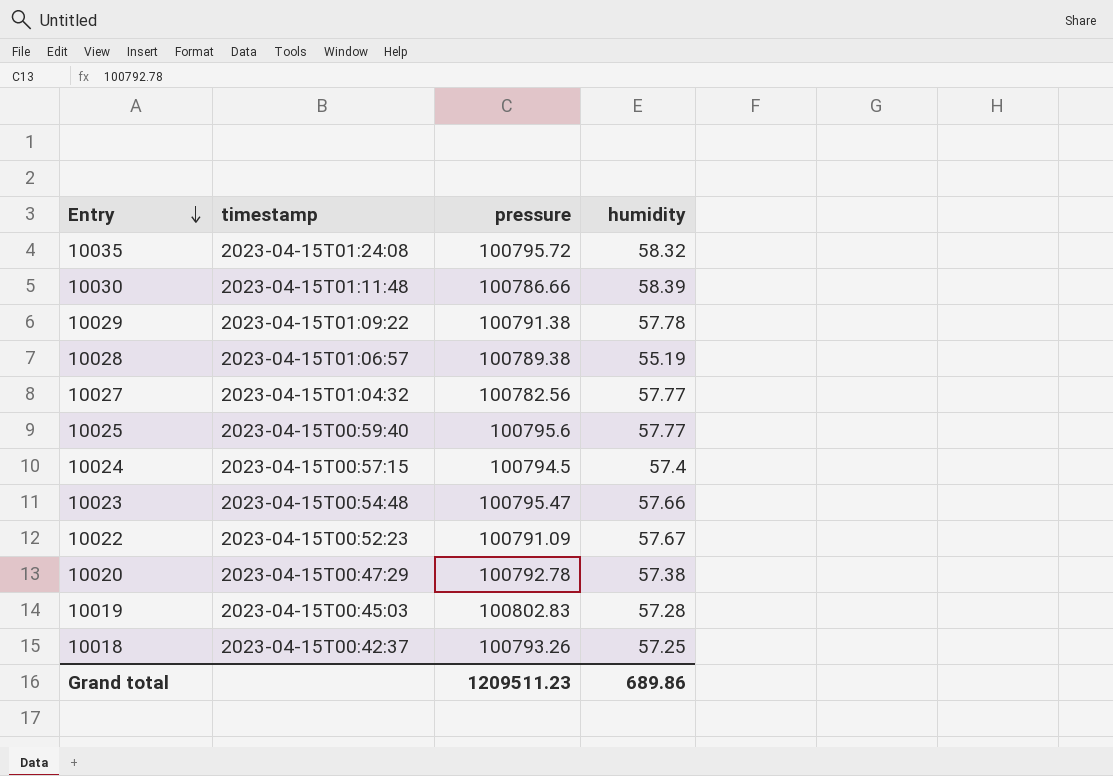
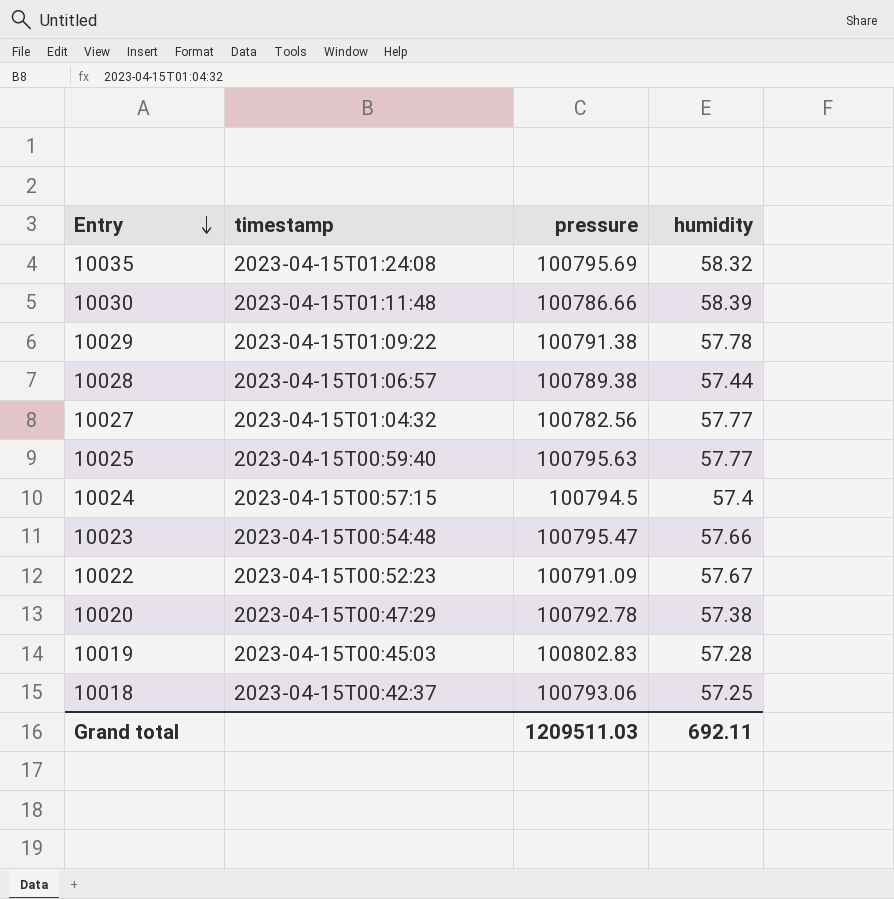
10035 | pressure: 100795.72 -> 100795.69
10028 | humidity: 55.19 -> 57.44
10025 | pressure: 100795.6 -> 100795.63
10018 | pressure: 100793.26 -> 100793.06
Grand total | pressure: 1209511.23 -> 1209511.03
Grand total | humidity: 689.86 -> 692.11

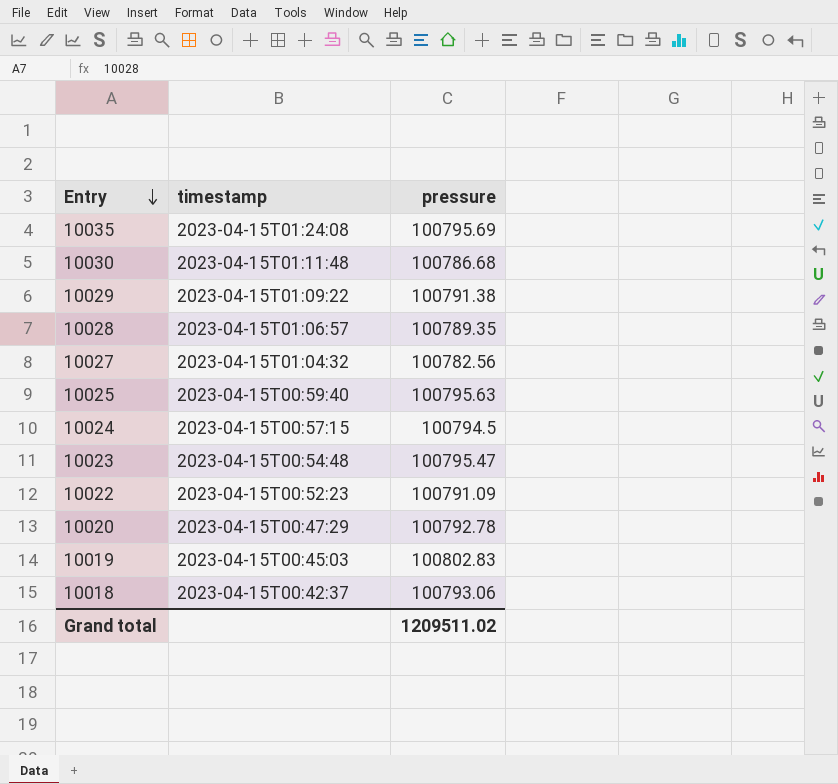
column humidity | position: 4 -> none
10030 | pressure: 100786.66 -> 100786.68
10028 | pressure: 100789.38 -> 100789.35
Grand total | pressure: 1209511.03 -> 1209511.02

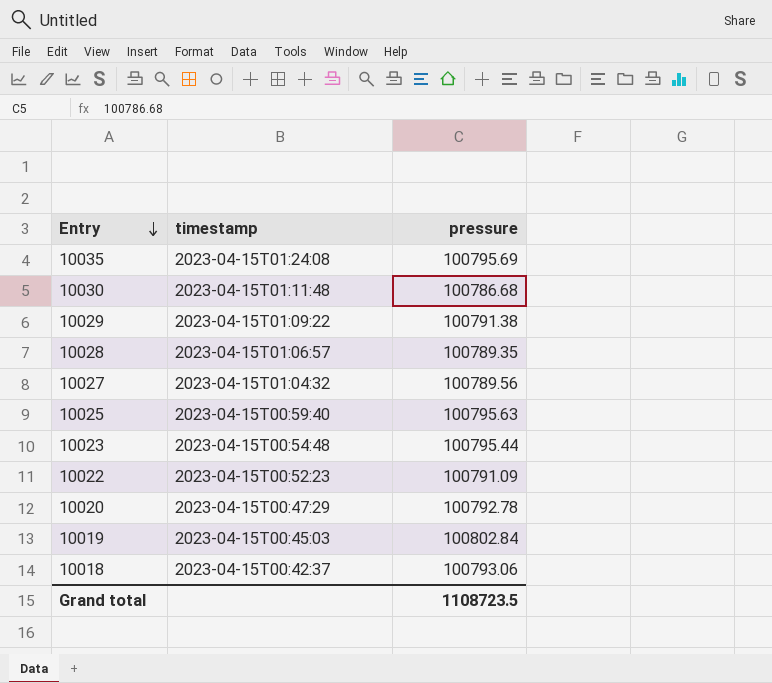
row 10024: 2023-04-15T00:57:15 | 100794.5 -> none
10027 | pressure: 100782.56 -> 100789.56
10023 | pressure: 100795.47 -> 100795.44
10019 | pressure: 100802.83 -> 100802.84
Grand total | pressure: 1209511.02 -> 1108723.5

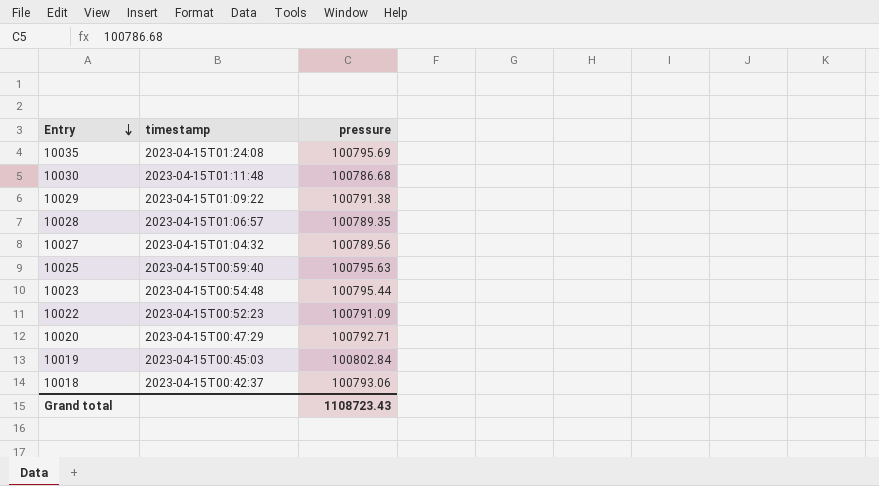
10020 | pressure: 100792.78 -> 100792.71
Grand total | pressure: 1108723.5 -> 1108723.43

